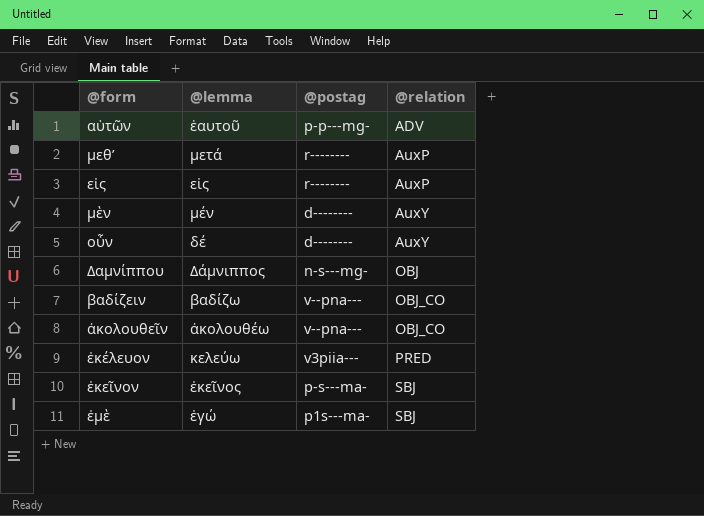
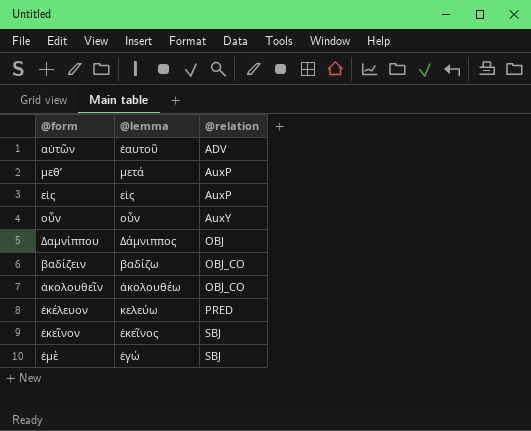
column @postag | position: 3 -> none
row μὲν: μέν | d-------- | AuxY -> none
οὖν | @lemma: δέ -> οὖν

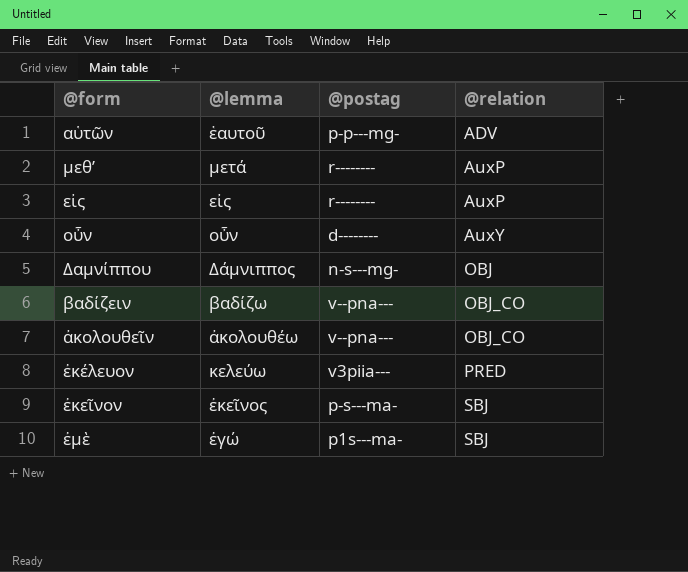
column @postag | position: none -> 3

